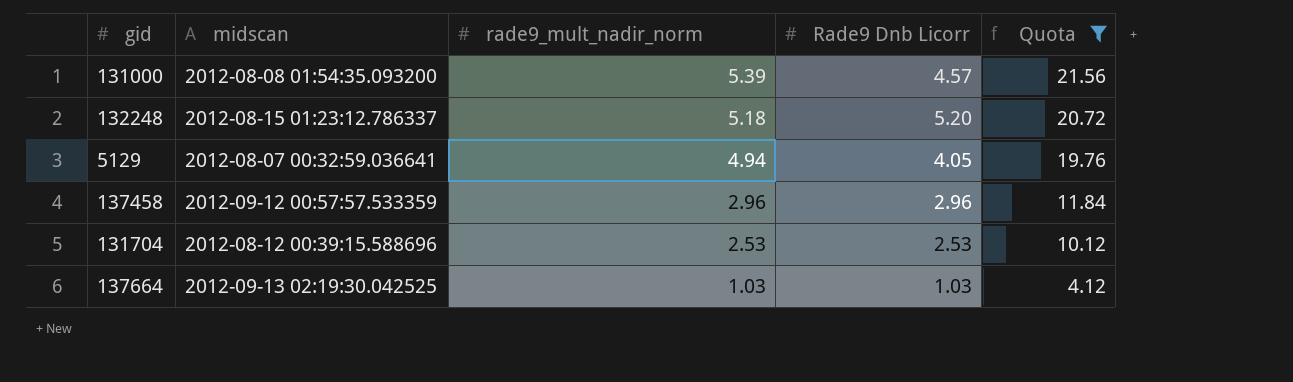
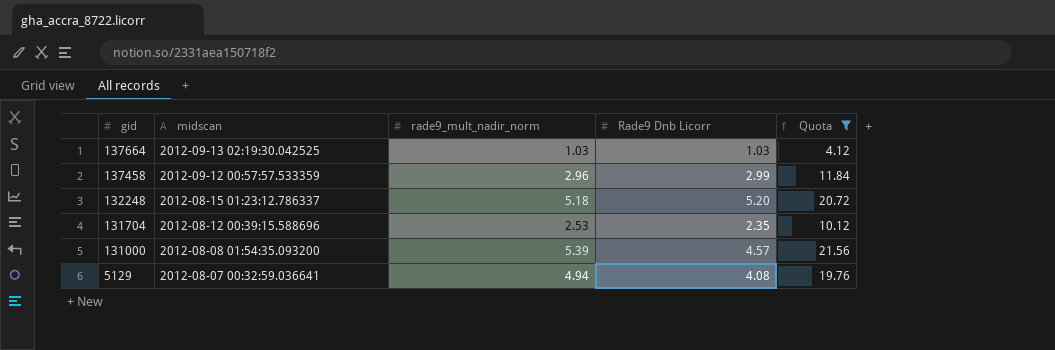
row order: rade9_mult_nadir_norm descending -> gid descending
137458 | Rade9 Dnb Licorr: 2.96 -> 2.99
131704 | Rade9 Dnb Licorr: 2.53 -> 2.35
5129 | Rade9 Dnb Licorr: 4.05 -> 4.08

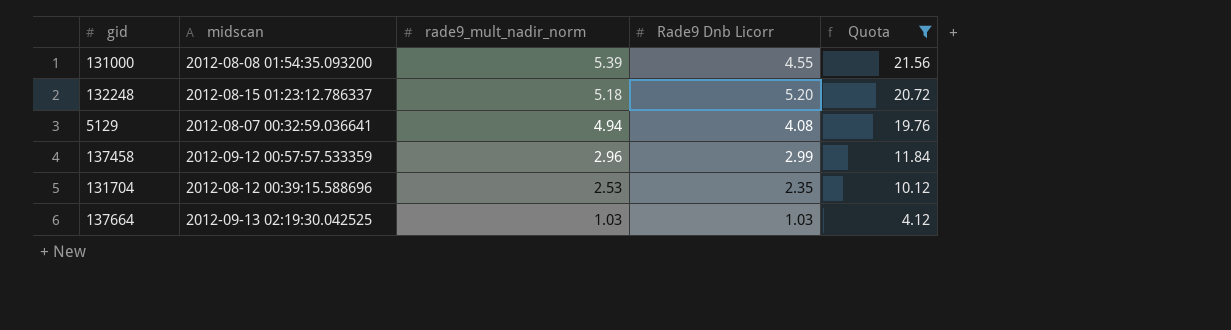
row order: gid descending -> rade9_mult_nadir_norm descending
131000 | Rade9 Dnb Licorr: 4.57 -> 4.55

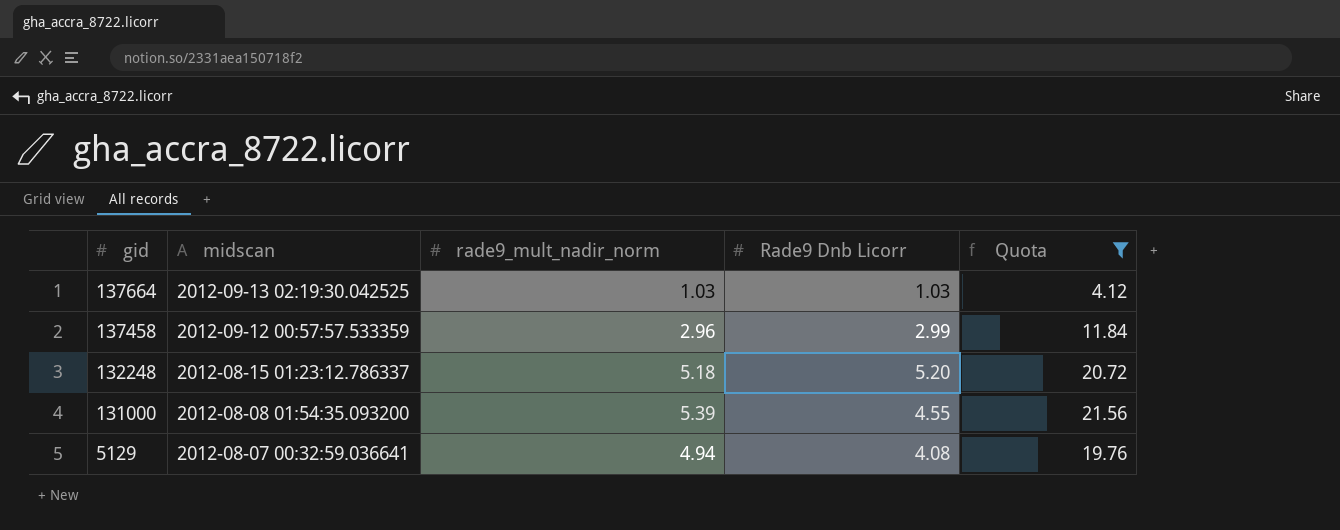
row order: rade9_mult_nadir_norm descending -> gid descending
row 131704: 2012-08-12 00:39:15.588696 | 2.53 | 2.35 | 10.12 -> none

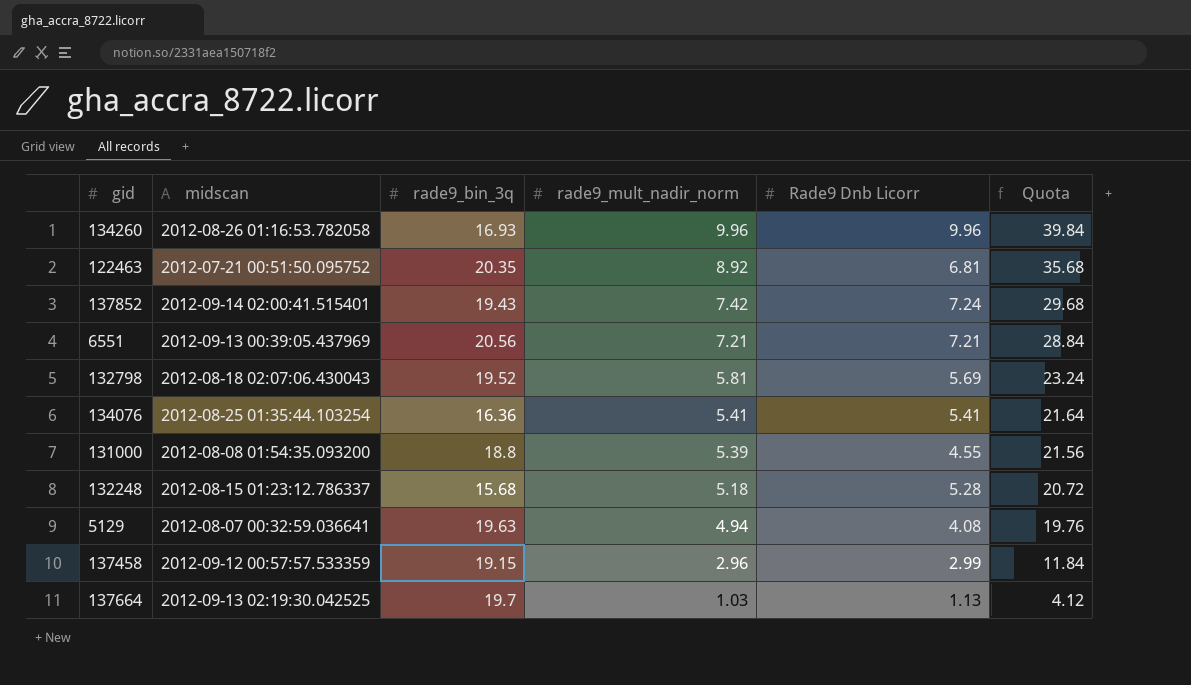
filter: Quota <= 21.56 -> none
row order: gid descending -> rade9_mult_nadir_norm descending
column rade9_bin_3q | position: none -> 3
132248 | Rade9 Dnb Licorr: 5.20 -> 5.28
137664 | Rade9 Dnb Licorr: 1.03 -> 1.13

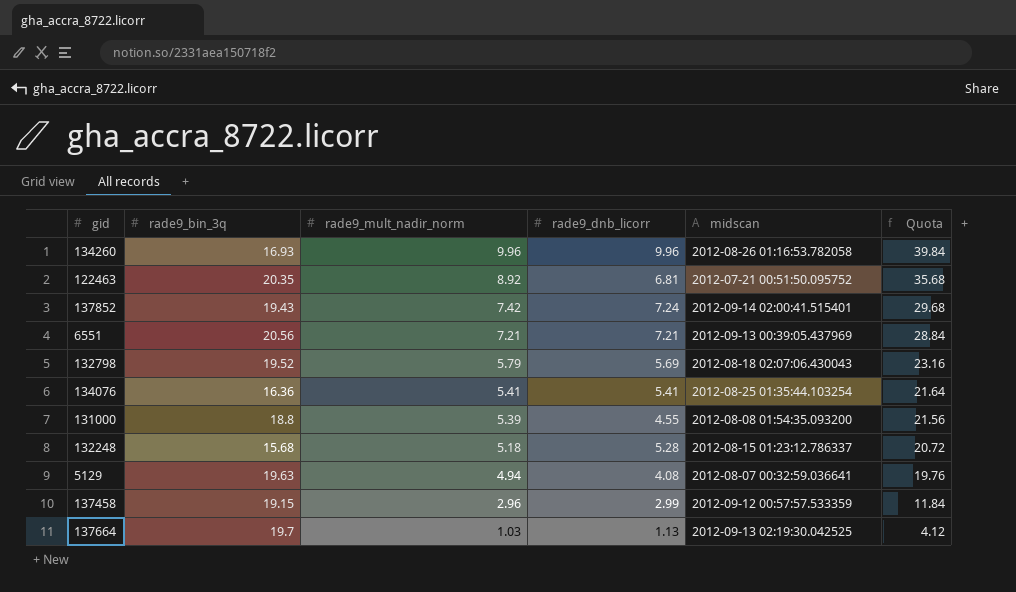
column name: Rade9 Dnb Licorr -> rade9_dnb_licorr
column midscan | position: 2 -> 5
132798 | rade9_mult_nadir_norm: 5.81 -> 5.79
132798 | Quota: 23.24 -> 23.16

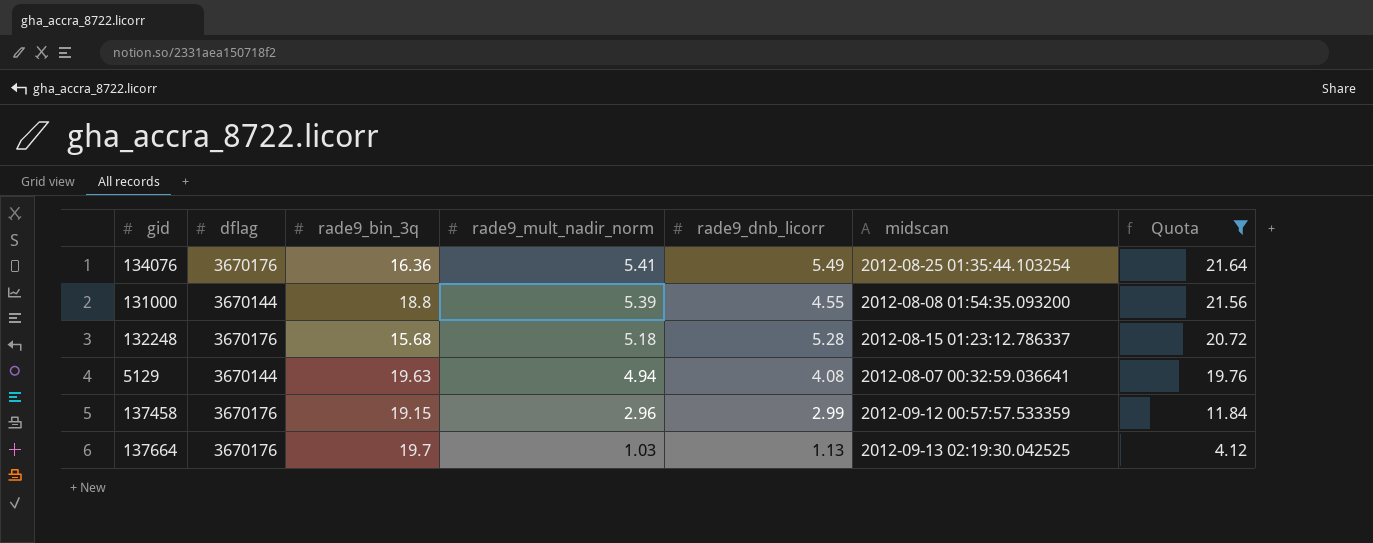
filter: none -> Quota <= 21.64
column dflag | position: none -> 2
134076 | rade9_dnb_licorr: 5.41 -> 5.49

